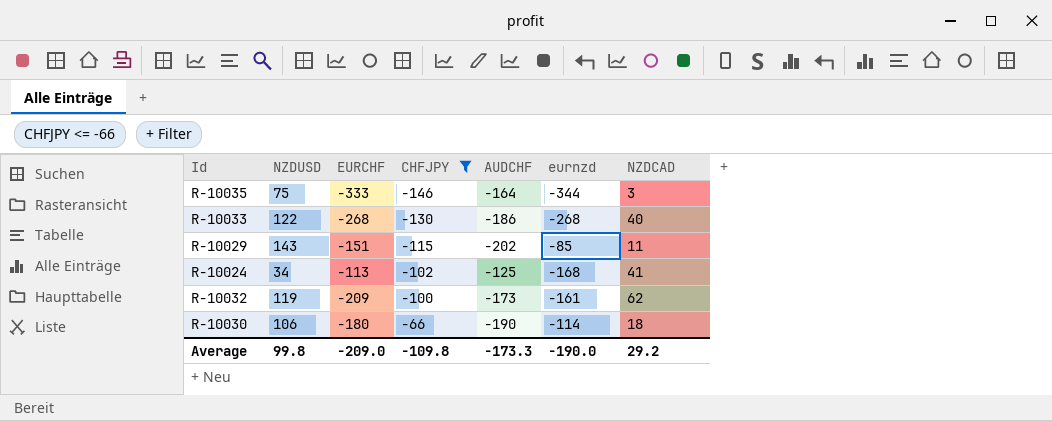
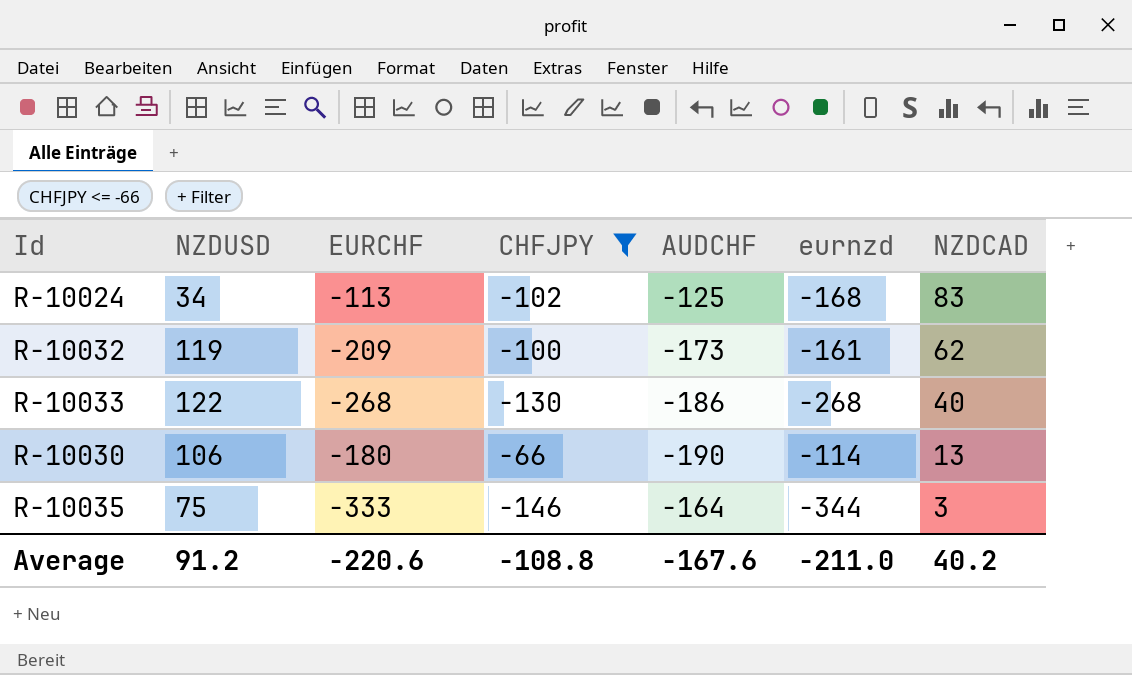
row order: CHFJPY ascending -> NZDCAD descending
row R-10029: 143 | -151 | -115 | -202 | -85 | 11 -> none
R-10024 | NZDCAD: 41 -> 83
R-10030 | NZDCAD: 18 -> 13
Average | NZDUSD: 99.8 -> 91.2
Average | EURCHF: -209.0 -> -220.6
Average | CHFJPY: -109.8 -> -108.8
Average | AUDCHF: -173.3 -> -167.6
Average | eurnzd: -190.0 -> -211.0
Average | NZDCAD: 29.2 -> 40.2

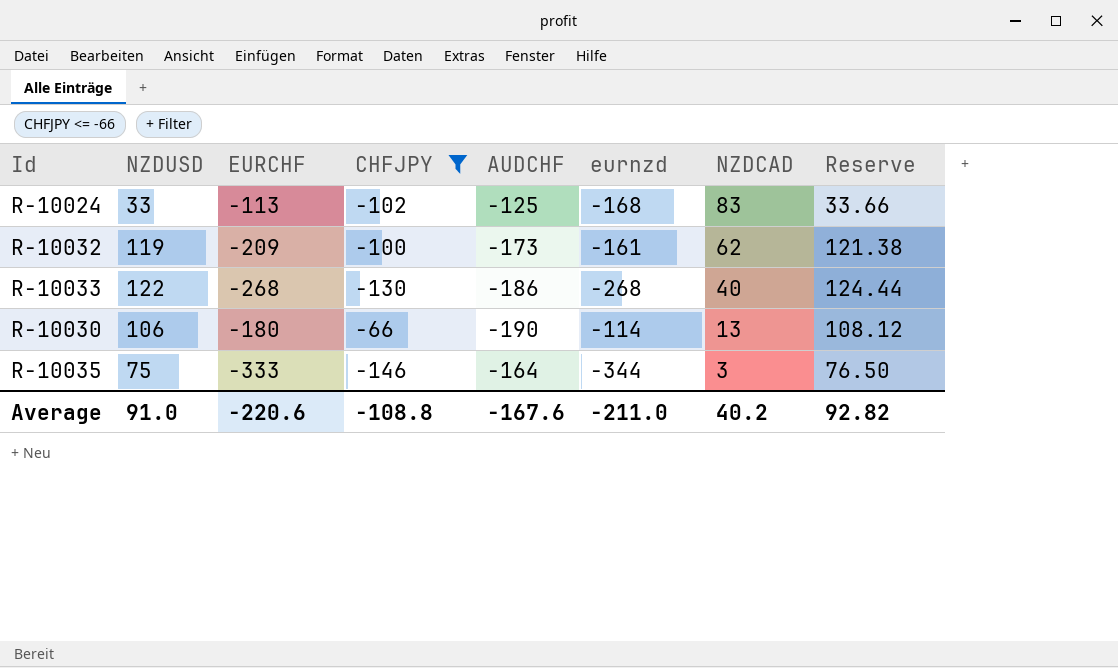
column Reserve | formula: none -> [NZDUSD] * 1.02
R-10024 | NZDUSD: 34 -> 33
Average | NZDUSD: 91.2 -> 91.0

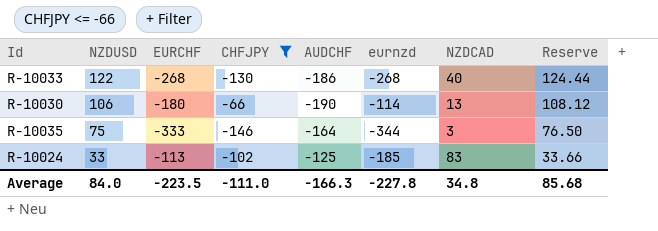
row order: NZDCAD descending -> NZDUSD descending
row R-10032: 119 | -209 | -100 | -173 | -161 | 62 | 121.38 -> none
R-10024 | eurnzd: -168 -> -185
Average | NZDUSD: 91.0 -> 84.0
Average | EURCHF: -220.6 -> -223.5
Average | CHFJPY: -108.8 -> -111.0
Average | AUDCHF: -167.6 -> -166.3
Average | eurnzd: -211.0 -> -227.8
Average | NZDCAD: 40.2 -> 34.8
Average | Reserve: 92.82 -> 85.68

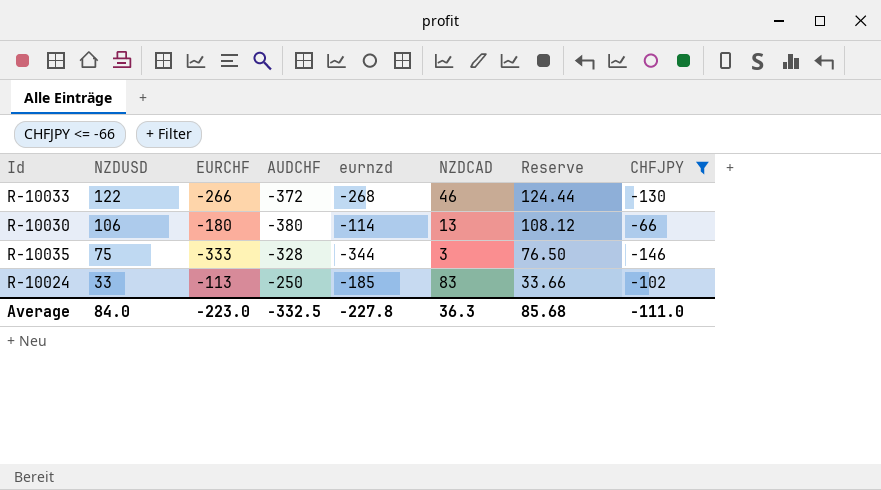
column CHFJPY | position: 4 -> 8
R-10033 | EURCHF: -268 -> -266
R-10033 | AUDCHF: -186 -> -372
R-10033 | NZDCAD: 40 -> 46
R-10030 | AUDCHF: -190 -> -380
R-10035 | AUDCHF: -164 -> -328
R-10024 | AUDCHF: -125 -> -250
Average | EURCHF: -223.5 -> -223.0
Average | AUDCHF: -166.3 -> -332.5
Average | NZDCAD: 34.8 -> 36.3

